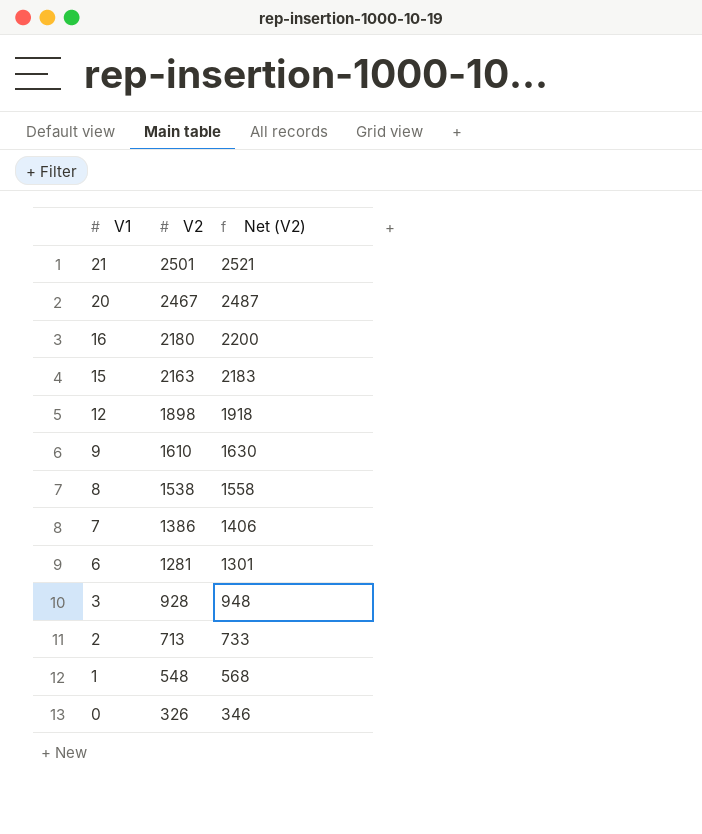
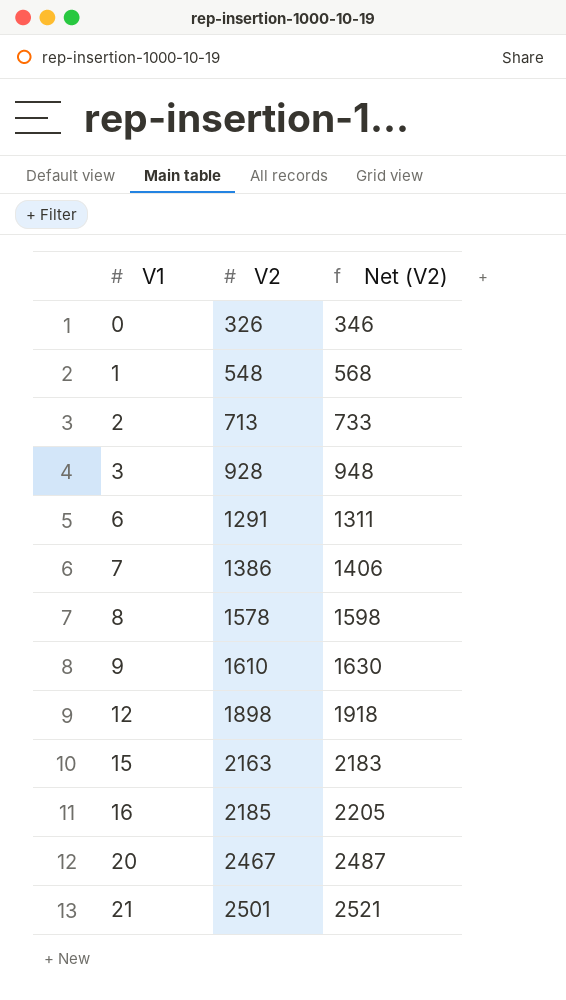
row order: V1 descending -> V1 ascending
6 | V2: 1281 -> 1291
6 | Net (V2): 1301 -> 1311
8 | V2: 1538 -> 1578
8 | Net (V2): 1558 -> 1598
16 | V2: 2180 -> 2185
16 | Net (V2): 2200 -> 2205

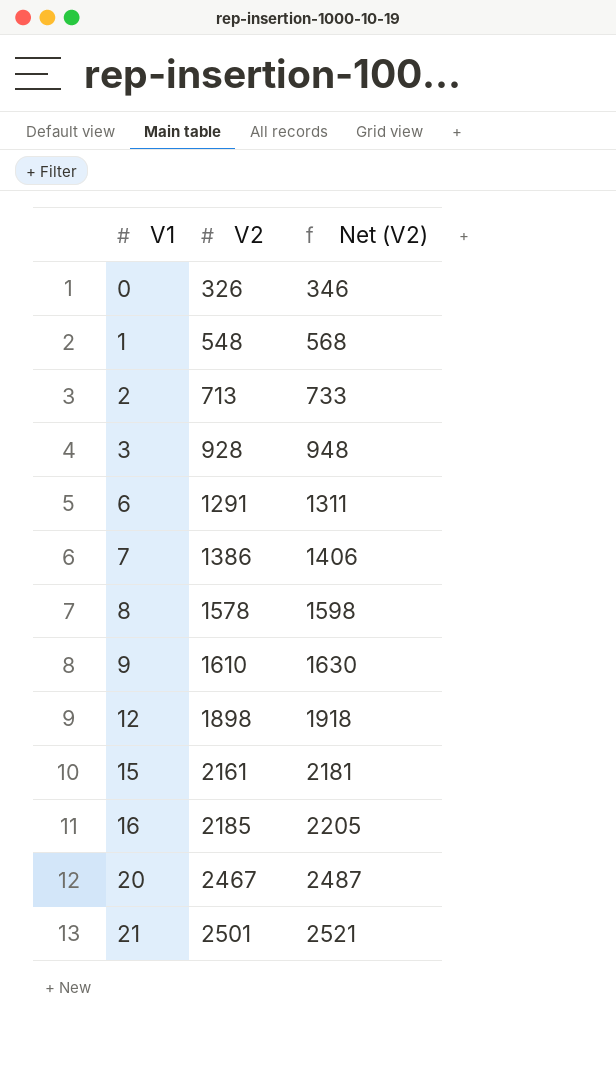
15 | V2: 2163 -> 2161
15 | Net (V2): 2183 -> 2181

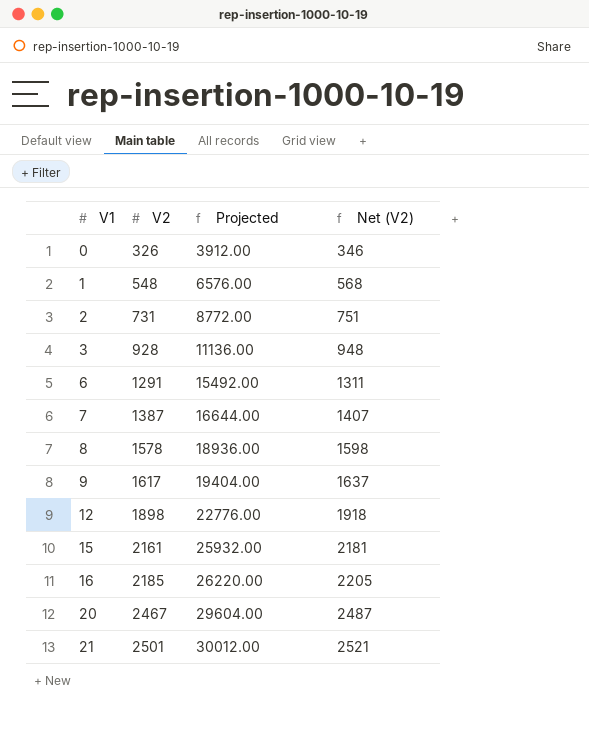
column Projected | formula: none -> [V2] * 12
2 | V2: 713 -> 731
2 | Net (V2): 733 -> 751
7 | V2: 1386 -> 1387
7 | Net (V2): 1406 -> 1407
9 | V2: 1610 -> 1617
9 | Net (V2): 1630 -> 1637

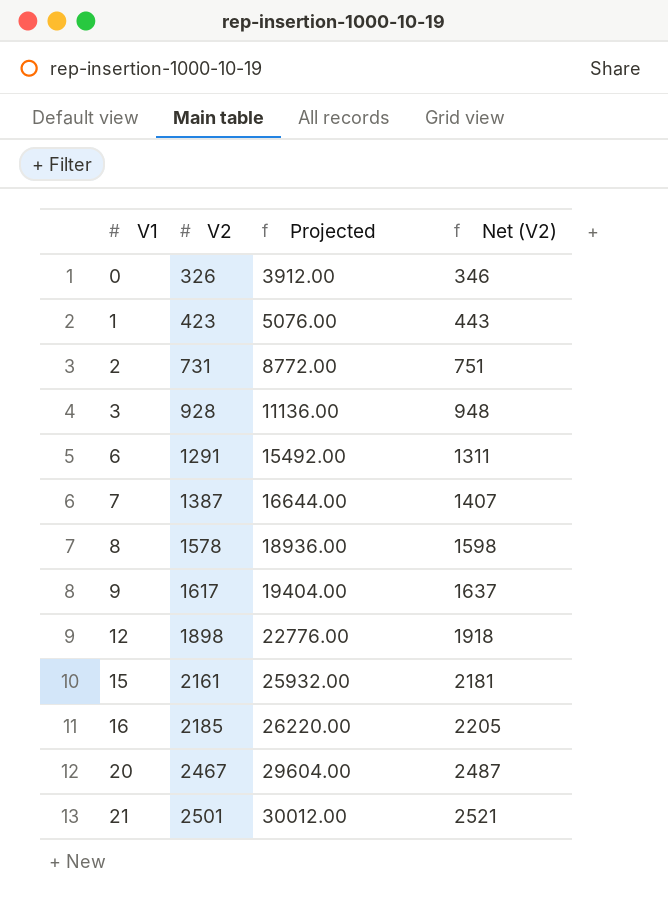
1 | V2: 548 -> 423
1 | Projected: 6576.00 -> 5076.00
1 | Net (V2): 568 -> 443

